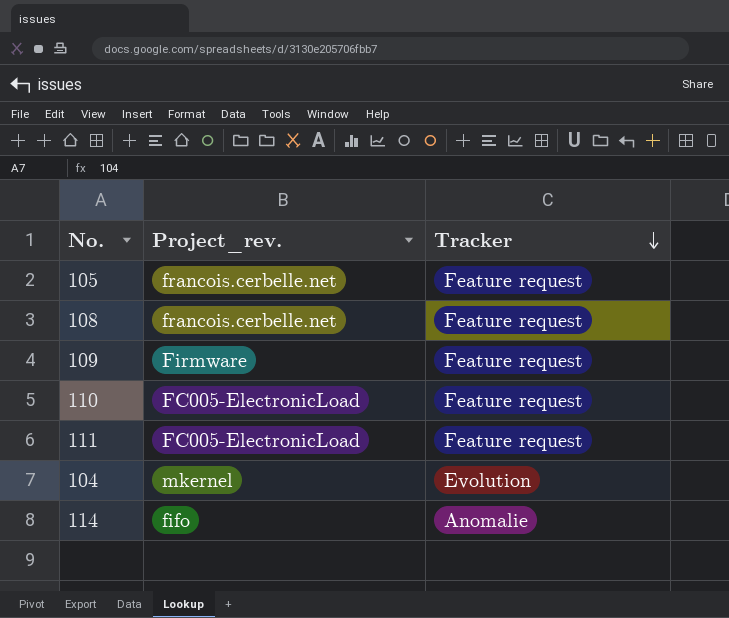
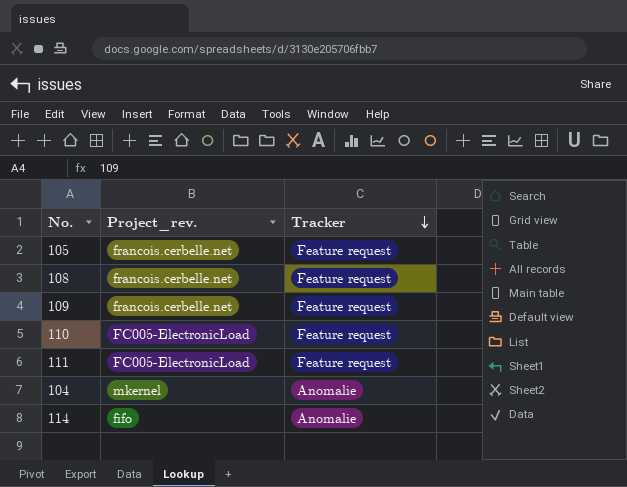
109 | Project_rev.: Firmware -> francois.cerbelle.net
104 | Tracker: Evolution -> Anomalie

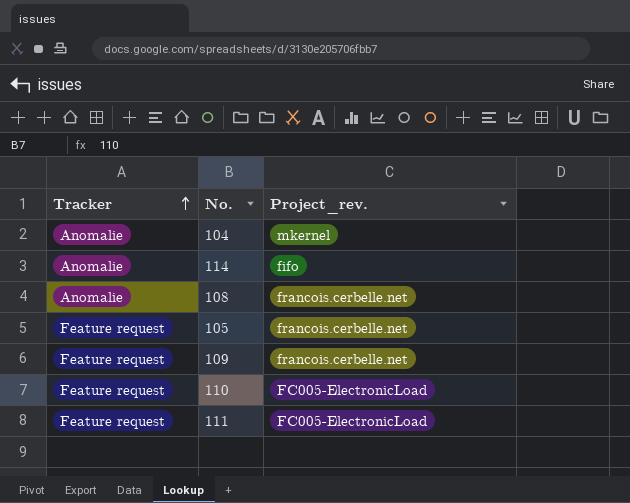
row order: Tracker descending -> Tracker ascending
column Tracker | position: 3 -> 1
108 | Tracker: Feature request -> Anomalie

